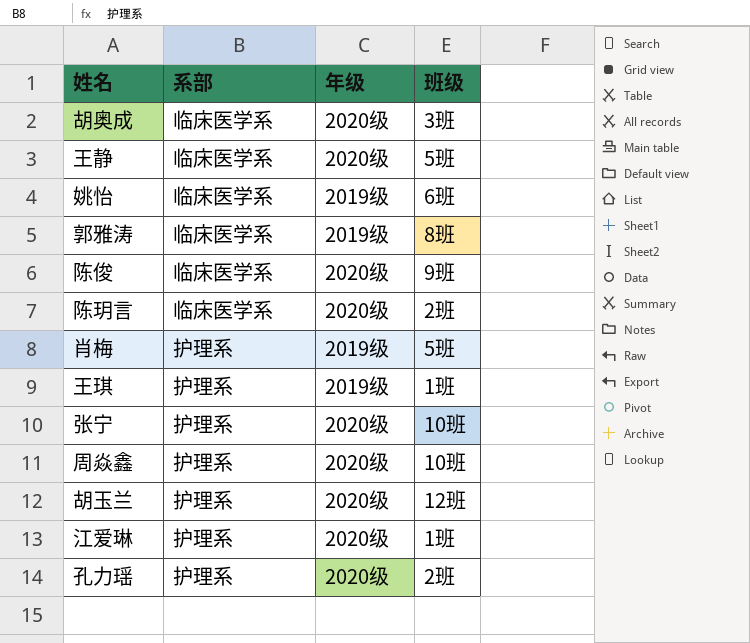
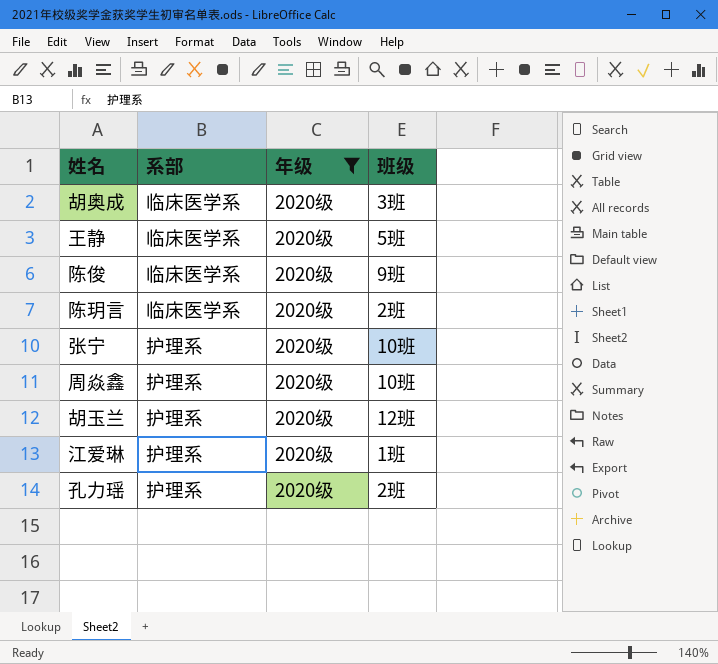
filter: none -> 年级 = 2020级

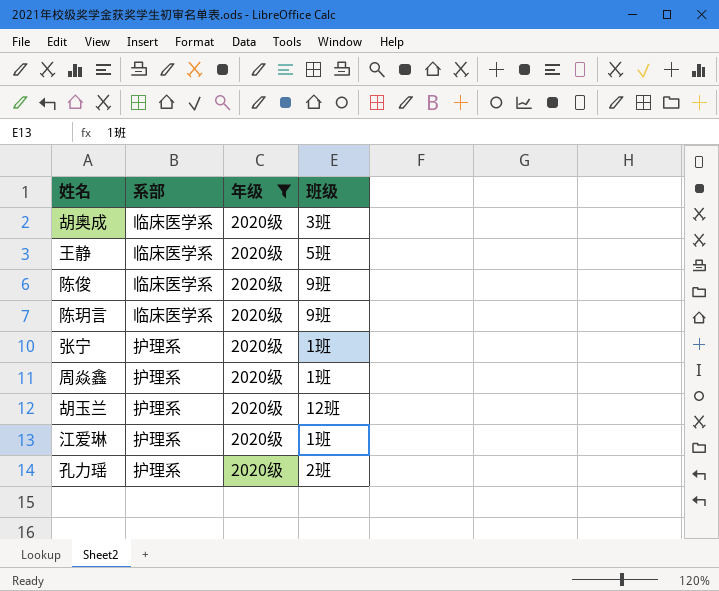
陈玥言 | 班级: 2班 -> 9班
张宁 | 班级: 10班 -> 1班
周焱鑫 | 班级: 10班 -> 1班

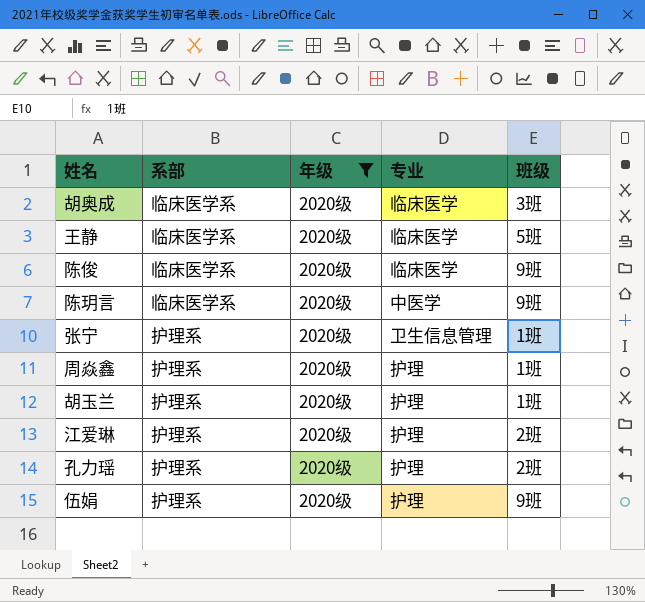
column 专业 | position: none -> 4
胡玉兰 | 班级: 12班 -> 1班
江爱琳 | 班级: 1班 -> 2班
row 伍娟: none -> 护理系 | 2020级 | 护理 | 9班

